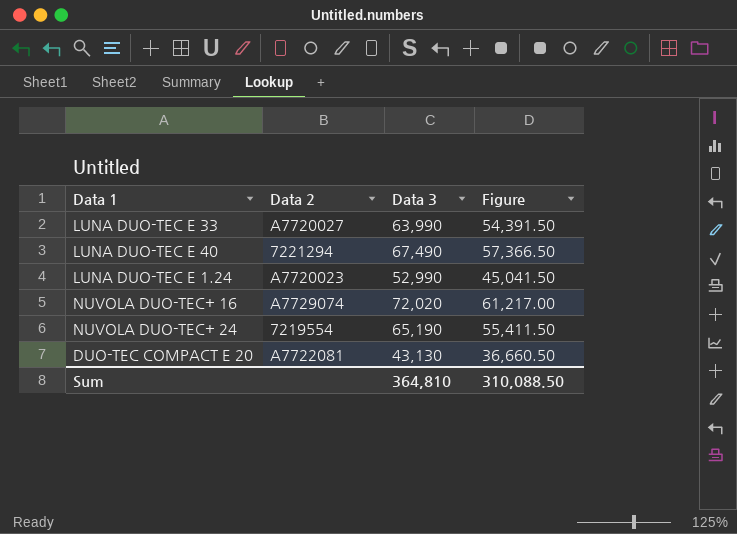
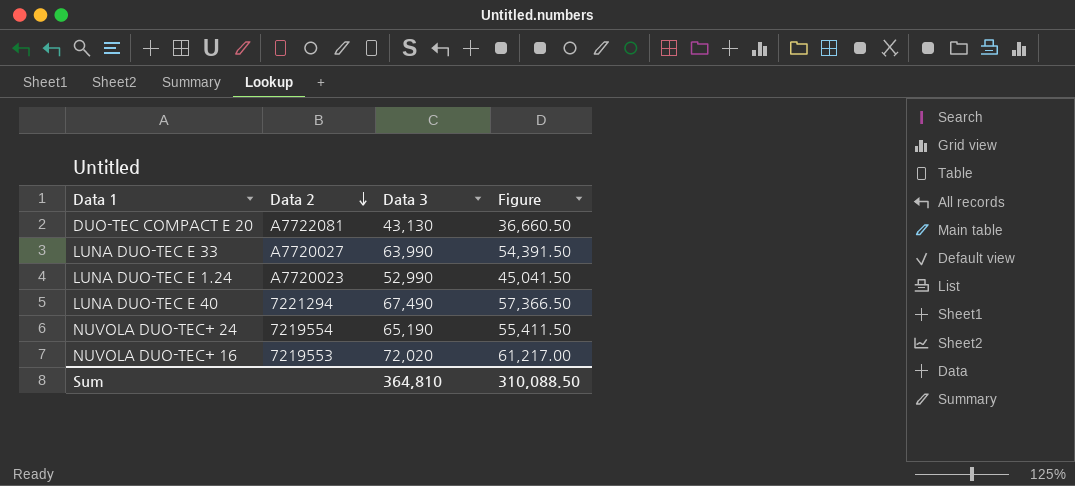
row order: none -> Data 2 descending
NUVOLA DUO-TEC+ 16 | Data 2: A7729074 -> 7219553

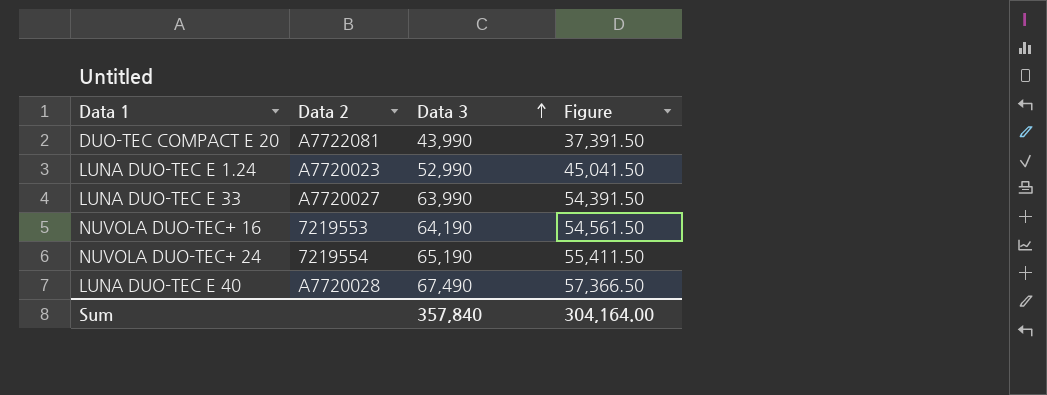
row order: Data 2 descending -> Data 3 ascending
DUO-TEC COMPACT E 20 | Data 3: 43,130 -> 43,990
DUO-TEC COMPACT E 20 | Figure: 36,660.50 -> 37,391.50
NUVOLA DUO-TEC+ 16 | Data 3: 72,020 -> 64,190
NUVOLA DUO-TEC+ 16 | Figure: 61,217.00 -> 54,561.50
LUNA DUO-TEC E 40 | Data 2: 7221294 -> A7720028
Sum | Data 3: 364,810 -> 357,840
Sum | Figure: 310,088.50 -> 304,164.00

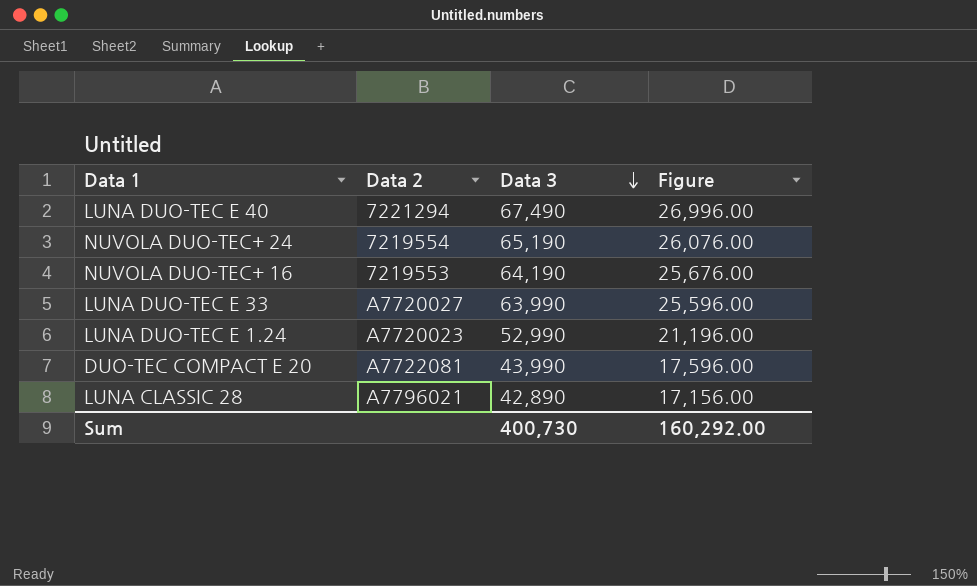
row order: Data 3 ascending -> Data 3 descending
column Figure | formula: [Data 3] * 0.85 -> [Data 3] * 0.4
LUNA DUO-TEC E 40 | Data 2: A7720028 -> 7221294
row LUNA CLASSIC 28: none -> A7796021 | 42,890 | 17,156.00
Sum | Data 3: 357,840 -> 400,730
Sum | Figure: 304,164.00 -> 160,292.00

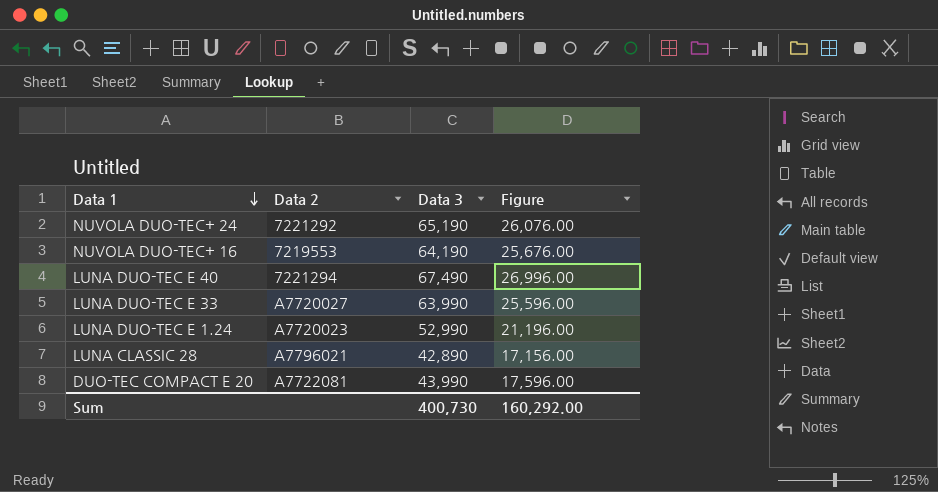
row order: Data 3 descending -> Data 1 descending
NUVOLA DUO-TEC+ 24 | Data 2: 7219554 -> 7221292

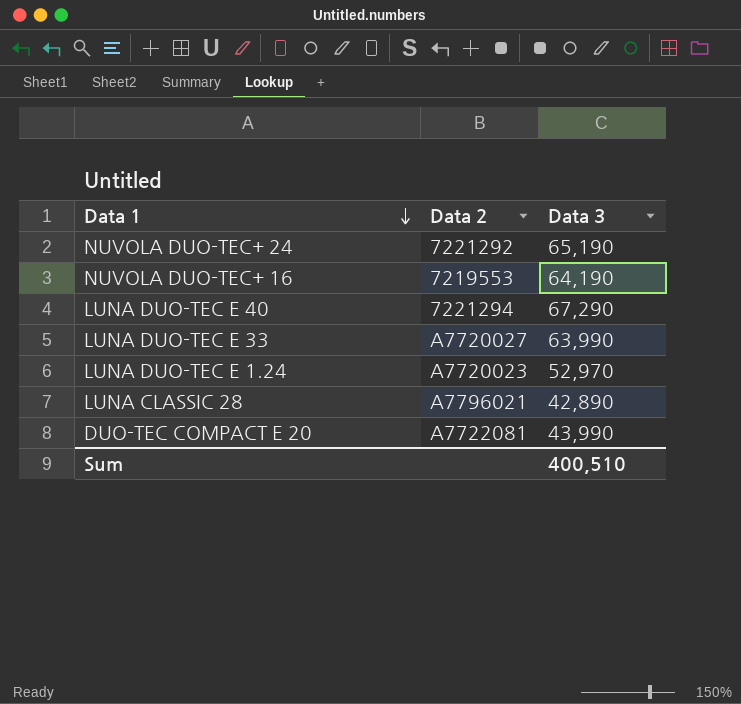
column Figure | formula: [Data 3] * 0.4 -> none
LUNA DUO-TEC E 40 | Data 3: 67,490 -> 67,290
LUNA DUO-TEC E 1.24 | Data 3: 52,990 -> 52,970
Sum | Data 3: 400,730 -> 400,510

